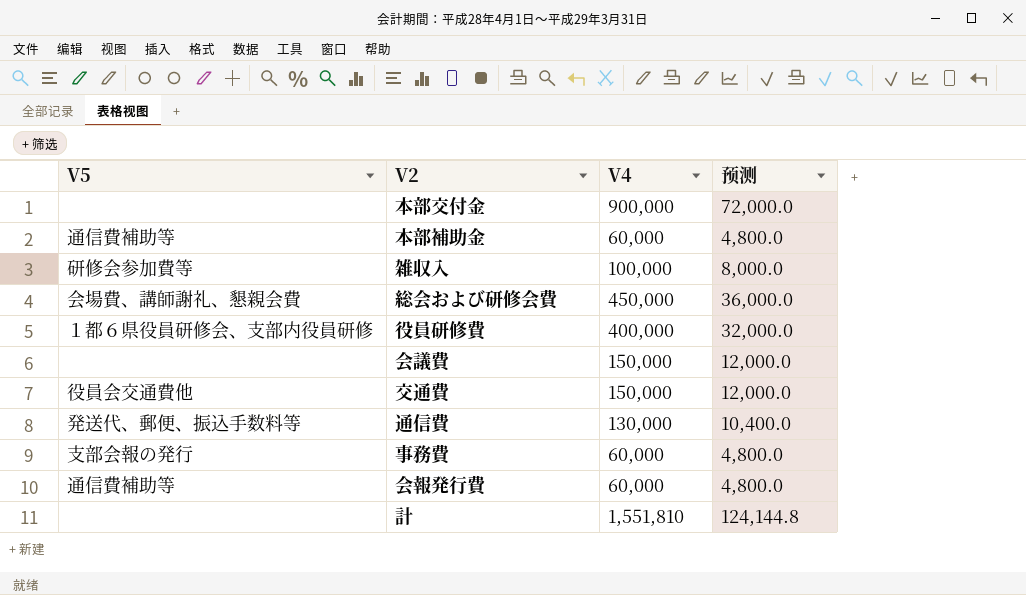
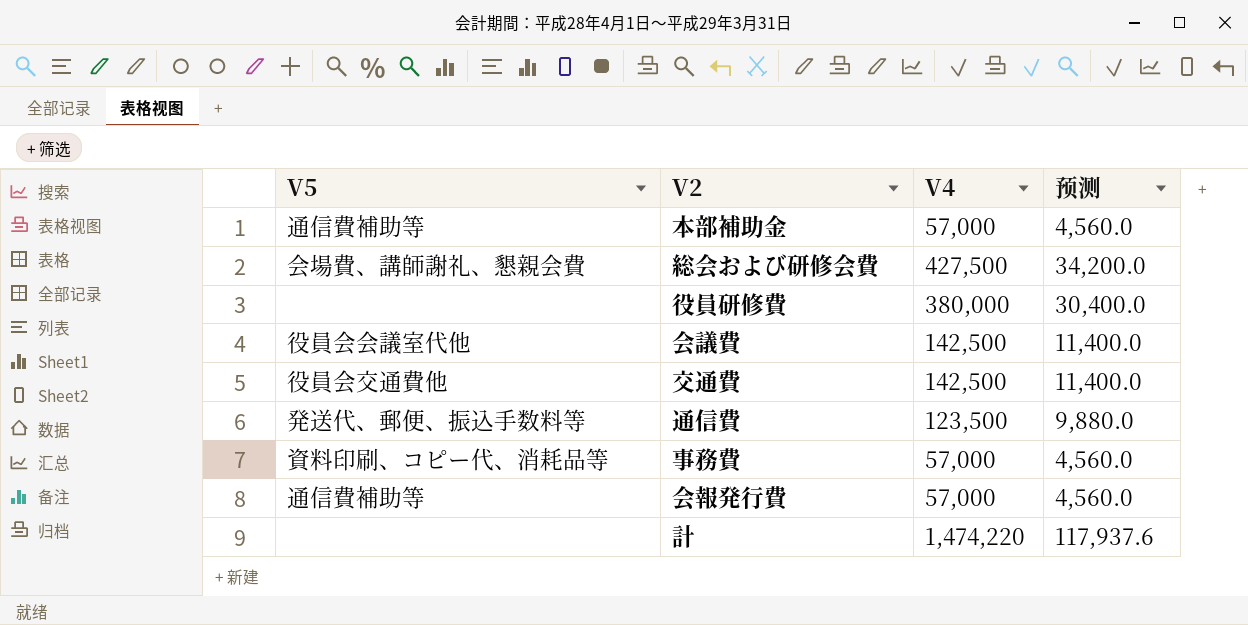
row 本部交付金: none | 900,000 | 72,000.0 -> none
row 雑収入: 研修会参加費等 | 100,000 | 8,000.0 -> none
本部補助金 | V4: 60,000 -> 57,000
本部補助金 | 预测: 4,800.0 -> 4,560.0
総会および研修会費 | V4: 450,000 -> 427,500
総会および研修会費 | 预测: 36,000.0 -> 34,200.0
役員研修費 | V5: １都６県役員研修会、支部内役員研修 -> none
役員研修費 | V4: 400,000 -> 380,000
役員研修費 | 预测: 32,000.0 -> 30,400.0
会議費 | V5: none -> 役員会会議室代他
会議費 | V4: 150,000 -> 142,500
会議費 | 预测: 12,000.0 -> 11,400.0
交通費 | V4: 150,000 -> 142,500
交通費 | 预测: 12,000.0 -> 11,400.0
通信費 | V4: 130,000 -> 123,500
通信費 | 预测: 10,400.0 -> 9,880.0
事務費 | V5: 支部会報の発行 -> 資料印刷、コピー代、消耗品等
事務費 | V4: 60,000 -> 57,000
事務費 | 预测: 4,800.0 -> 4,560.0
会報発行費 | V4: 60,000 -> 57,000
会報発行費 | 预测: 4,800.0 -> 4,560.0
計 | V4: 1,551,810 -> 1,474,220
計 | 预测: 124,144.8 -> 117,937.6

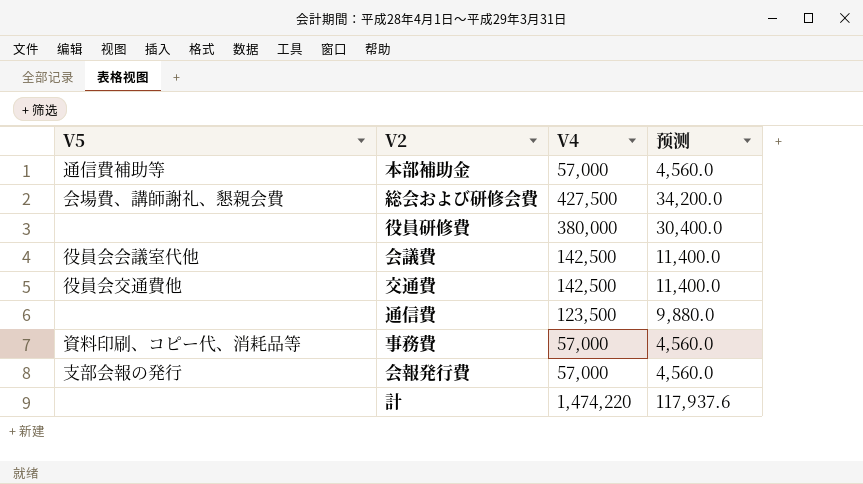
通信費 | V5: 発送代、郵便、振込手数料等 -> none
会報発行費 | V5: 通信費補助等 -> 支部会報の発行

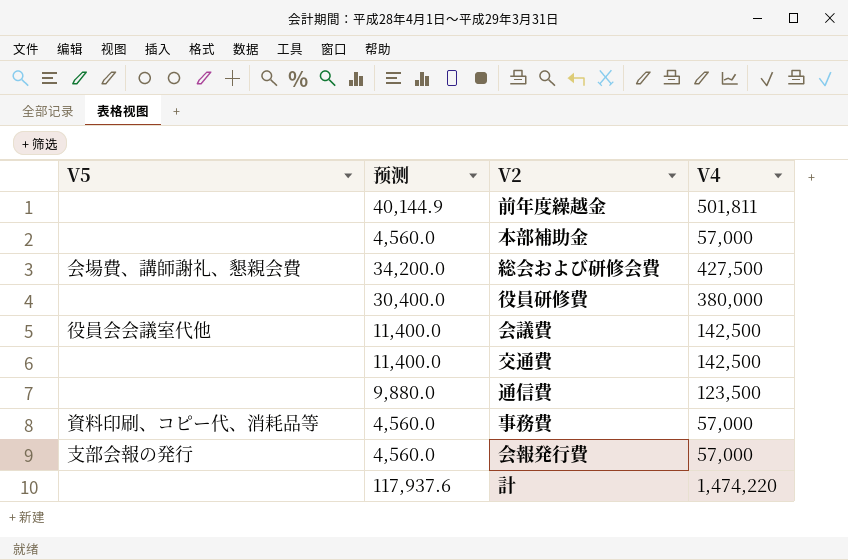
column 预测 | position: 4 -> 2
row 前年度繰越金: none -> none | 40,144.9 | 501,811
本部補助金 | V5: 通信費補助等 -> none
交通費 | V5: 役員会交通費他 -> none

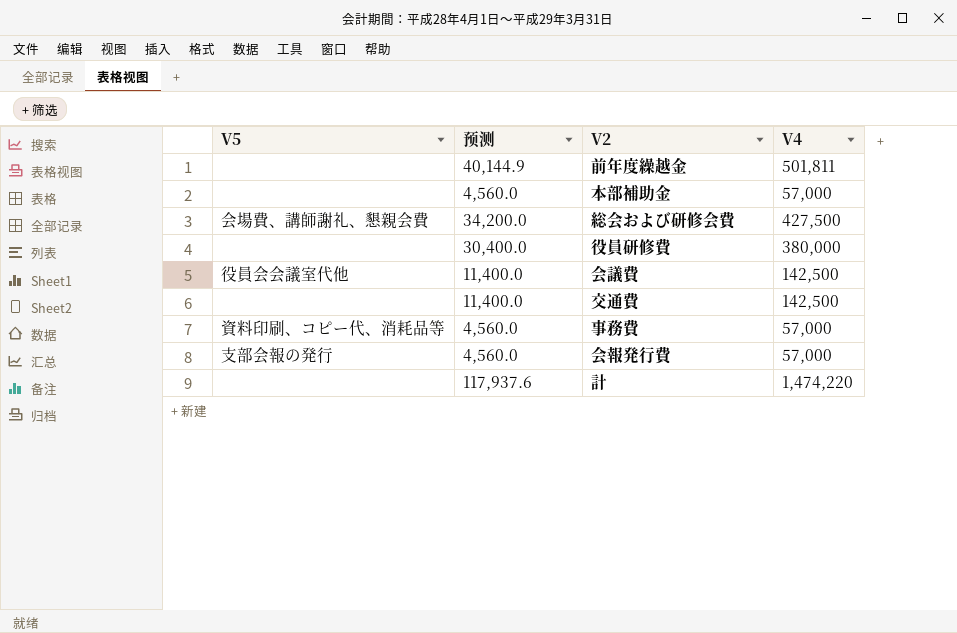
row 通信費: none | 9,880.0 | 123,500 -> none

